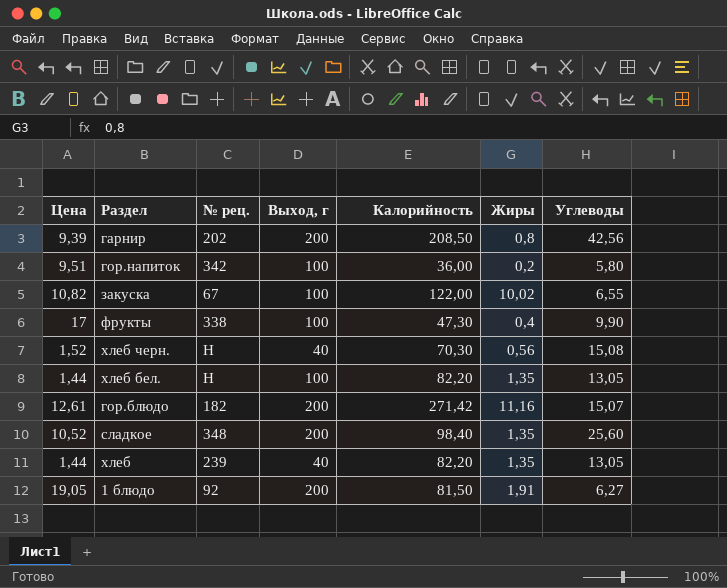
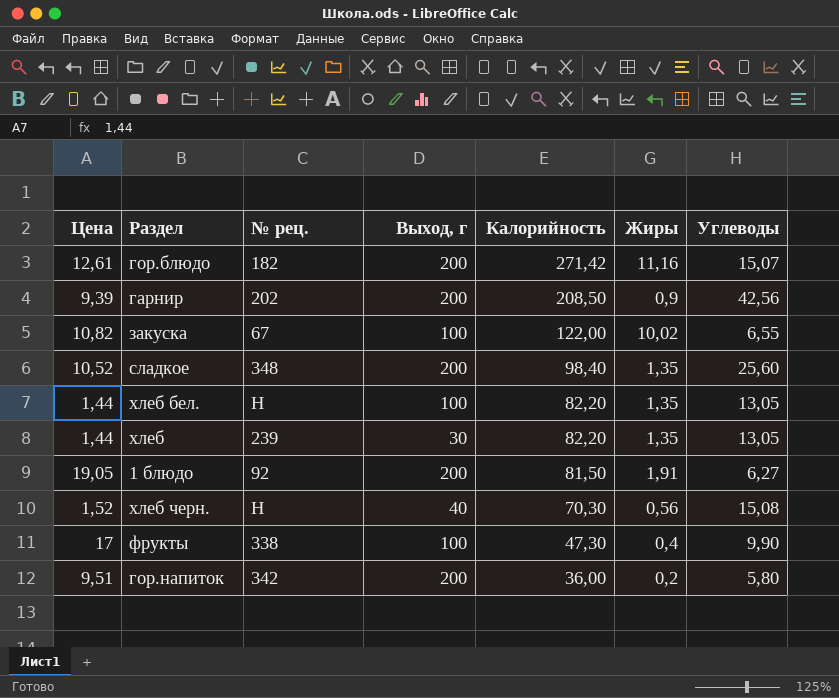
row order: none -> Калорийность descending
гарнир | Жиры: 0,8 -> 0,9
хлеб | Выход, г: 40 -> 30
гор.напиток | Выход, г: 100 -> 200

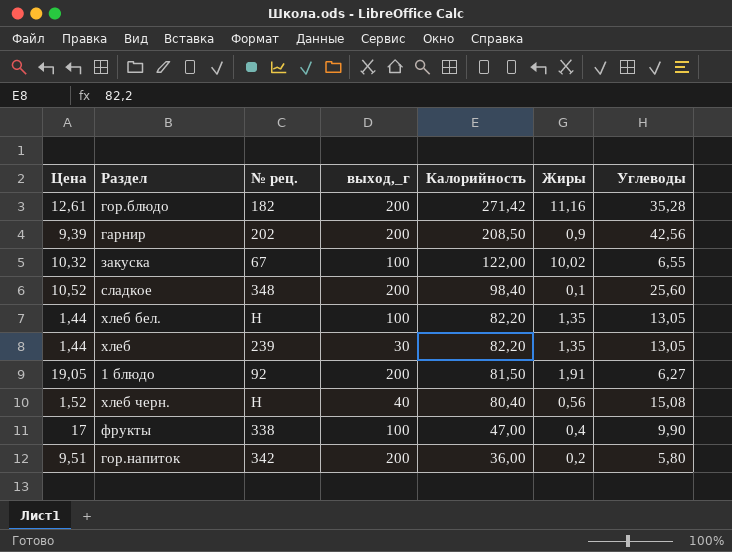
column name: Выход, г -> выход,_г
гор.блюдо | Углеводы: 15,07 -> 35,28
закуска | Цена: 10,82 -> 10,32
сладкое | Жиры: 1,35 -> 0,1
хлеб черн. | Калорийность: 70,30 -> 80,40
фрукты | Калорийность: 47,30 -> 47,00

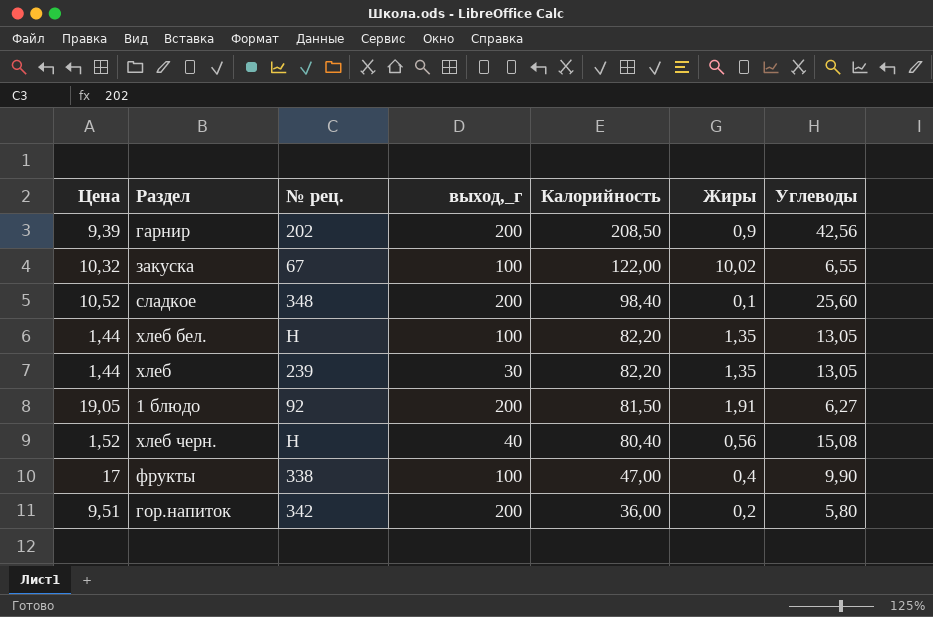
row гор.блюдо: 12,61 | 182 | 200 | 271,42 | 11,16 | 35,28 -> none

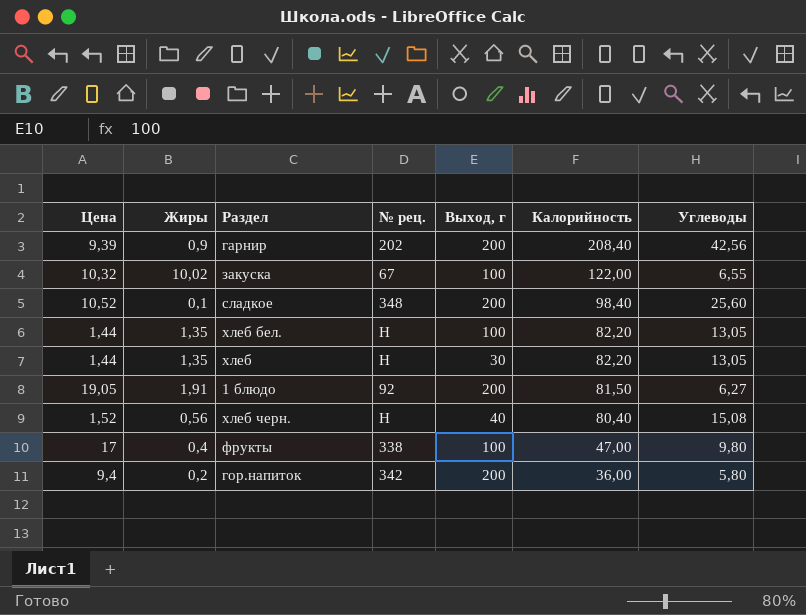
column Жиры | position: 6 -> 2
column name: выход,_г -> Выход, г
гарнир | Калорийность: 208,50 -> 208,40
хлеб | № рец.: 239 -> Н
фрукты | Углеводы: 9,90 -> 9,80
гор.напиток | Цена: 9,51 -> 9,4

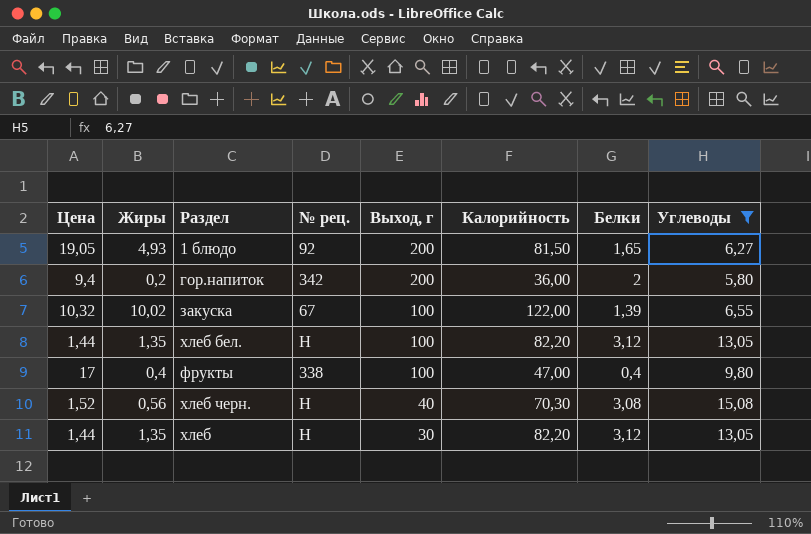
filter: none -> Углеводы <= 15,08
row order: Калорийность descending -> Выход, г descending
column Белки | position: none -> 7
1 блюдо | Жиры: 1,91 -> 4,93
хлеб черн. | Калорийность: 80,40 -> 70,30

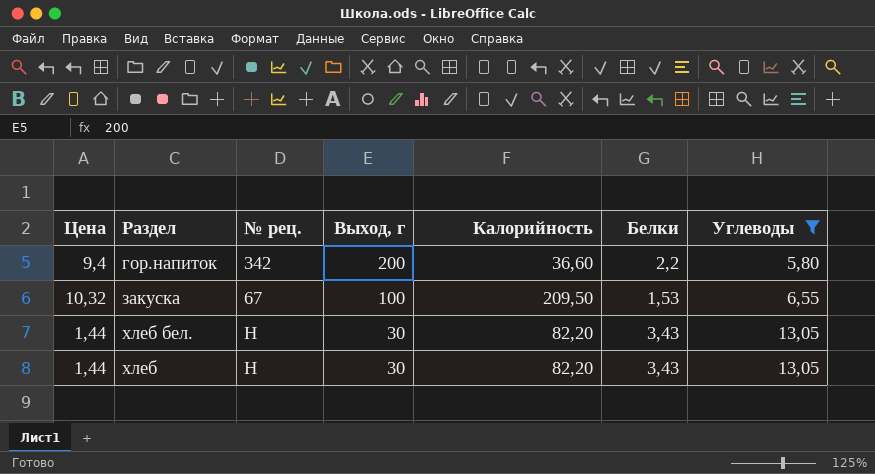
column Жиры | position: 2 -> none
row 1 блюдо: 19,05 | 4,93 | 92 | 200 | 81,50 | 1,65 | 6,27 -> none
row фрукты: 17 | 0,4 | 338 | 100 | 47,00 | 0,4 | 9,80 -> none
row хлеб черн.: 1,52 | 0,56 | Н | 40 | 70,30 | 3,08 | 15,08 -> none
гор.напиток | Калорийность: 36,00 -> 36,60
гор.напиток | Белки: 2 -> 2,2
закуска | Калорийность: 122,00 -> 209,50
закуска | Белки: 1,39 -> 1,53
хлеб бел. | Выход, г: 100 -> 30
хлеб бел. | Белки: 3,12 -> 3,43
хлеб | Белки: 3,12 -> 3,43

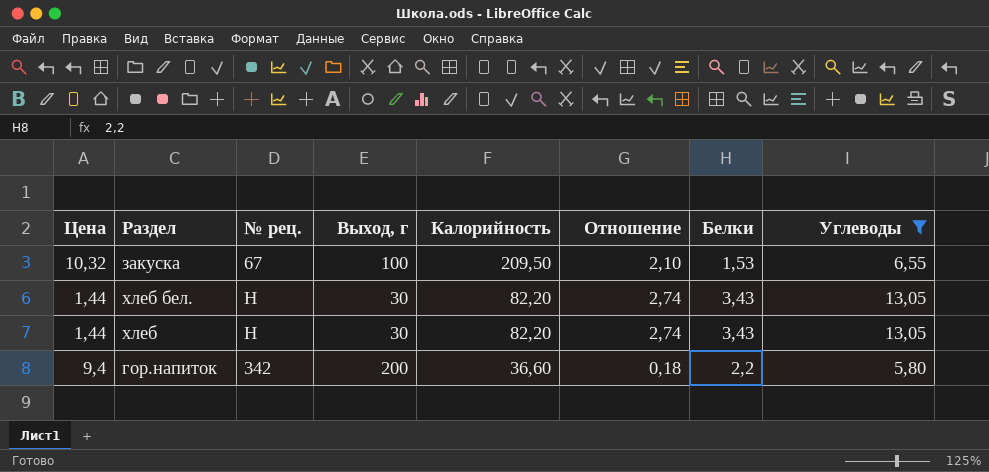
row order: Выход, г descending -> Калорийность descending
column Отношение | formula: none -> [Калорийность] / [Выход, г]

